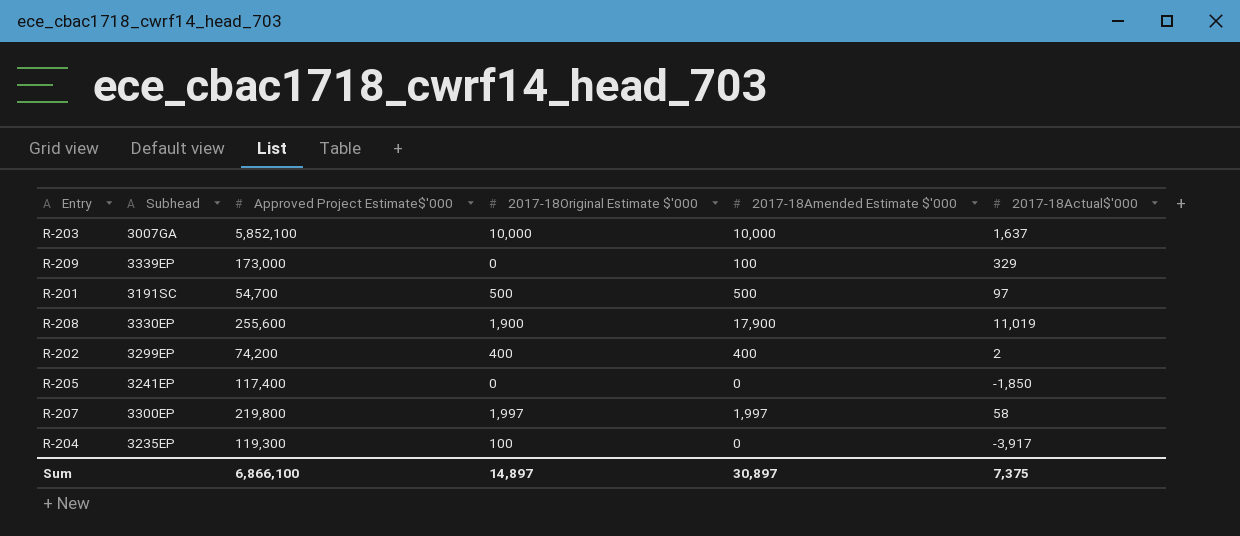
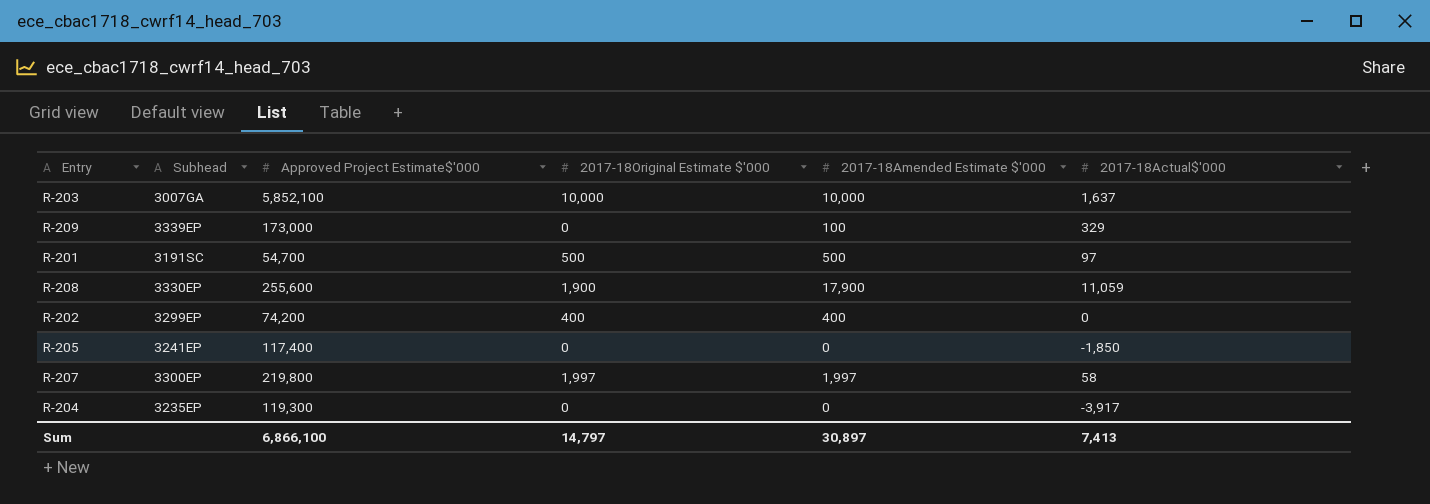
R-208 | 2017-18Actual$'000: 11,019 -> 11,059
R-202 | 2017-18Actual$'000: 2 -> 0
R-204 | 2017-18Original Estimate $'000: 100 -> 0
Sum | 2017-18Original Estimate $'000: 14,897 -> 14,797
Sum | 2017-18Actual$'000: 7,375 -> 7,413

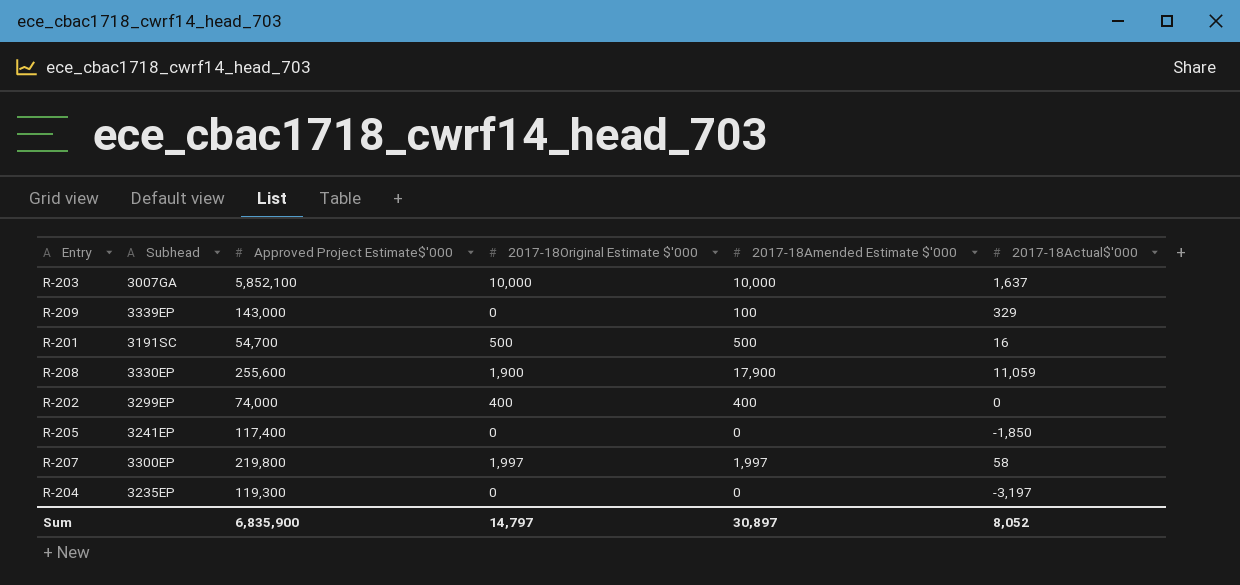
R-209 | Approved Project Estimate$'000: 173,000 -> 143,000
R-201 | 2017-18Actual$'000: 97 -> 16
R-202 | Approved Project Estimate$'000: 74,200 -> 74,000
R-204 | 2017-18Actual$'000: -3,917 -> -3,197
Sum | Approved Project Estimate$'000: 6,866,100 -> 6,835,900
Sum | 2017-18Actual$'000: 7,413 -> 8,052

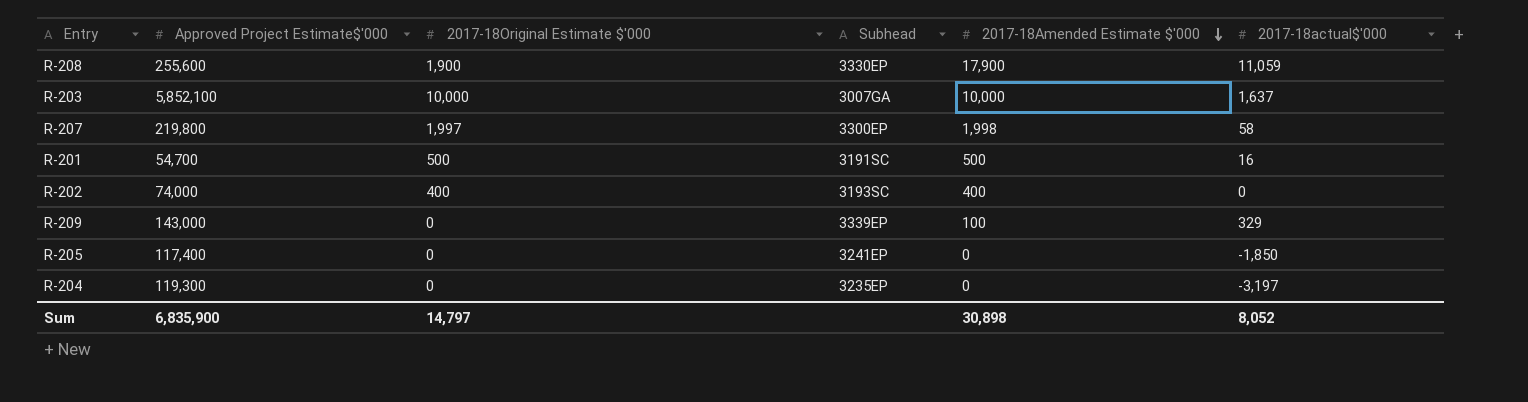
row order: none -> 2017-18Amended Estimate $'000 descending
column Subhead | position: 2 -> 4
column name: 2017-18Actual$'000 -> 2017-18actual$'000
R-207 | 2017-18Amended Estimate $'000: 1,997 -> 1,998
R-202 | Subhead: 3299EP -> 3193SC
Sum | 2017-18Amended Estimate $'000: 30,897 -> 30,898

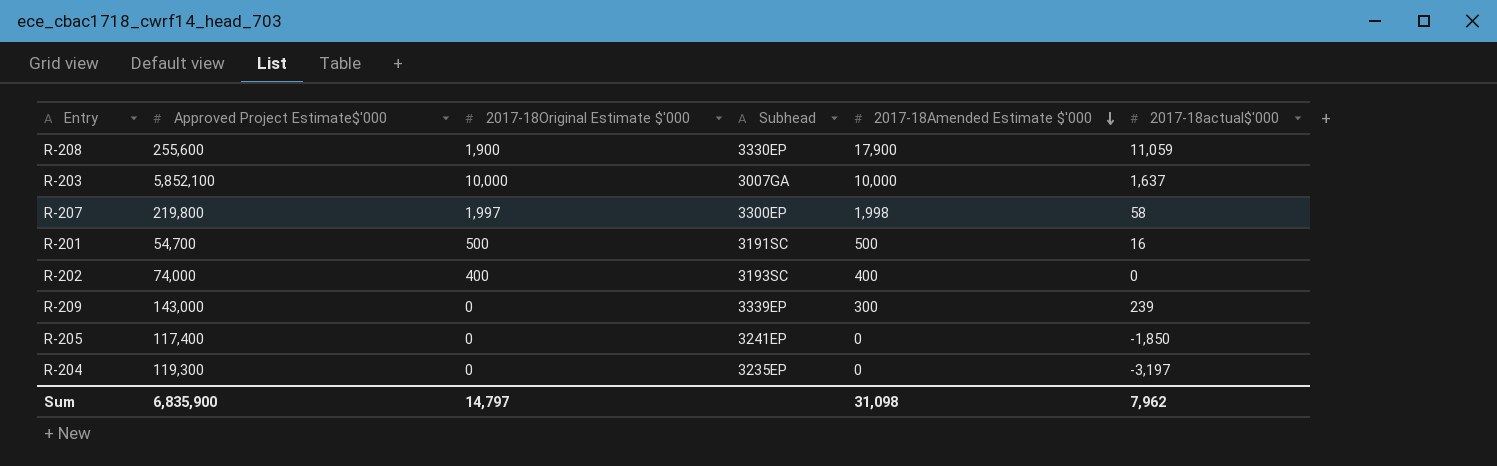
R-209 | 2017-18Amended Estimate $'000: 100 -> 300
R-209 | 2017-18actual$'000: 329 -> 239
Sum | 2017-18Amended Estimate $'000: 30,898 -> 31,098
Sum | 2017-18actual$'000: 8,052 -> 7,962

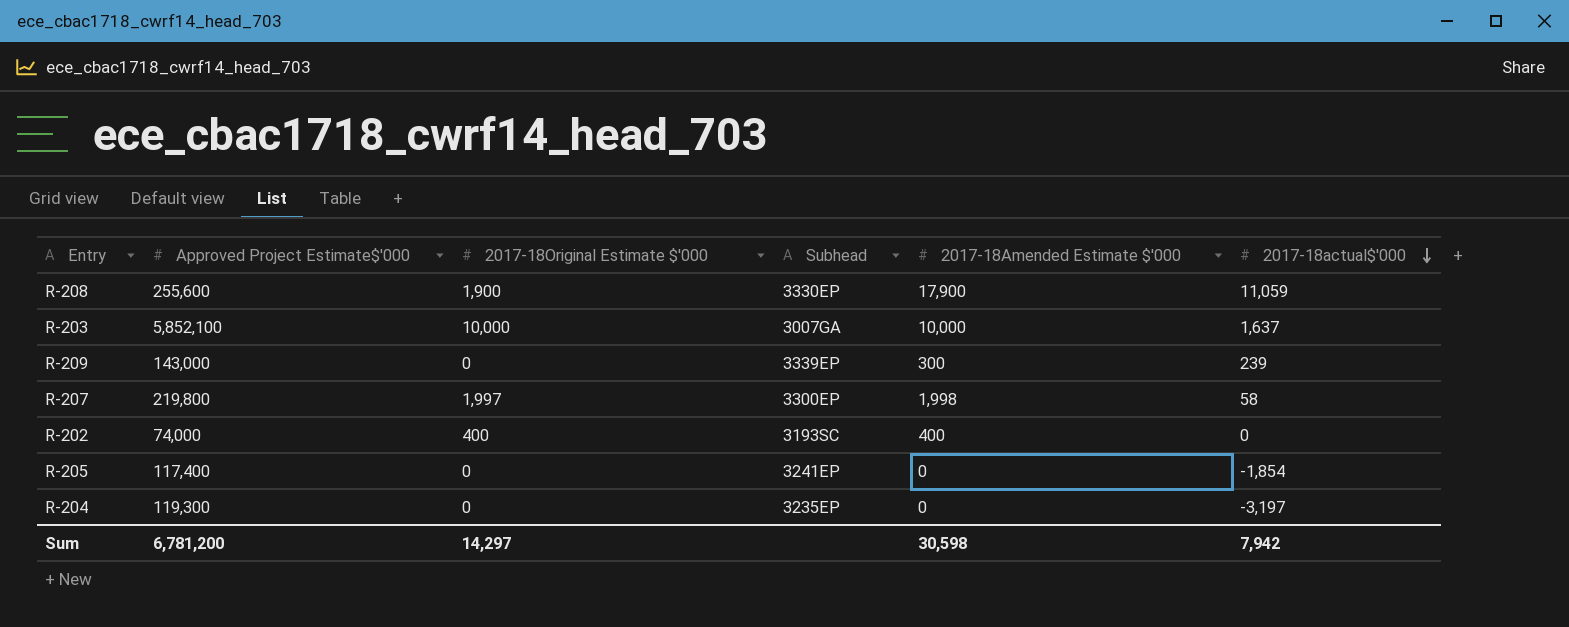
row order: 2017-18Amended Estimate $'000 descending -> 2017-18actual$'000 descending
row R-201: 54,700 | 500 | 3191SC | 500 | 16 -> none
R-205 | 2017-18actual$'000: -1,850 -> -1,854
Sum | Approved Project Estimate$'000: 6,835,900 -> 6,781,200
Sum | 2017-18Original Estimate $'000: 14,797 -> 14,297
Sum | 2017-18Amended Estimate $'000: 31,098 -> 30,598
Sum | 2017-18actual$'000: 7,962 -> 7,942

